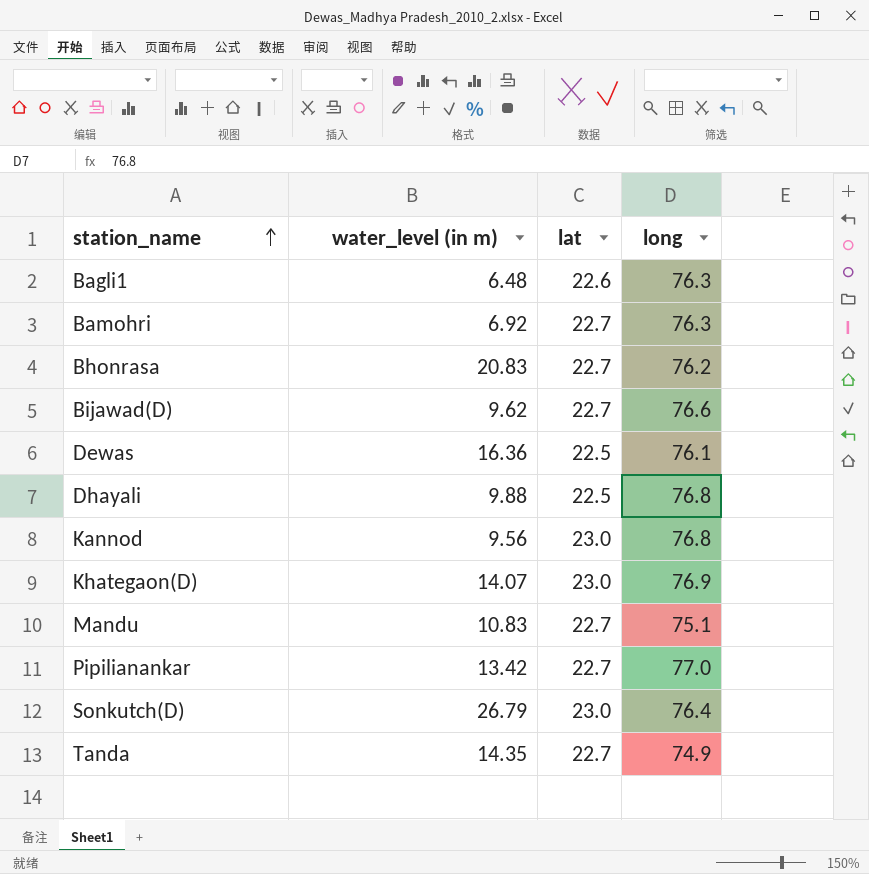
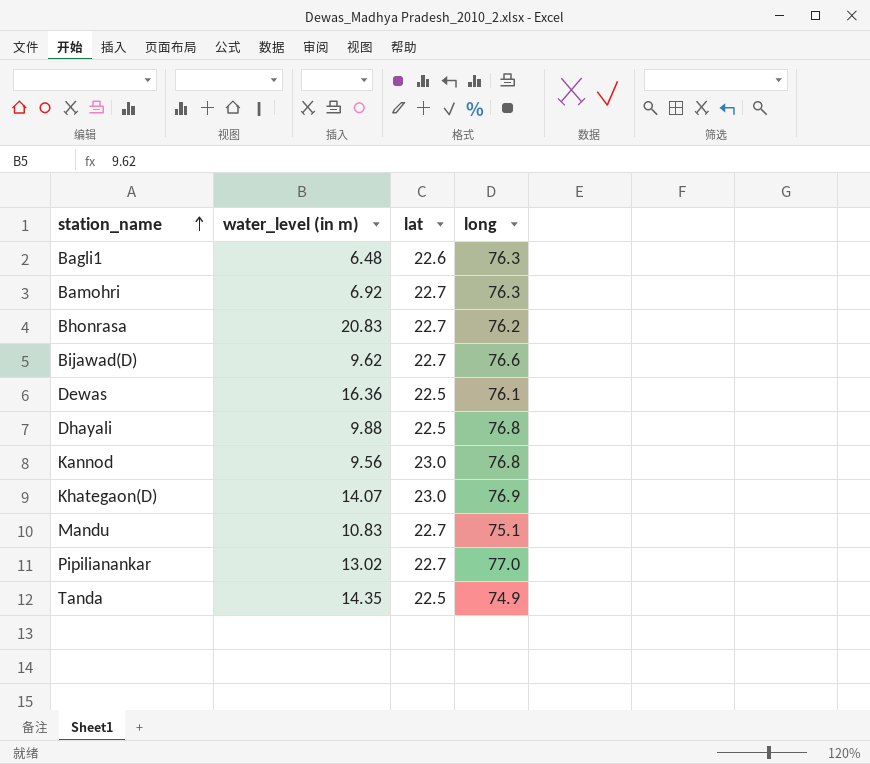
row Sonkutch(D): 26.79 | 23.0 | 76.4 -> none
Pipilianankar | water_level (in m): 13.42 -> 13.02
Tanda | lat: 22.7 -> 22.5

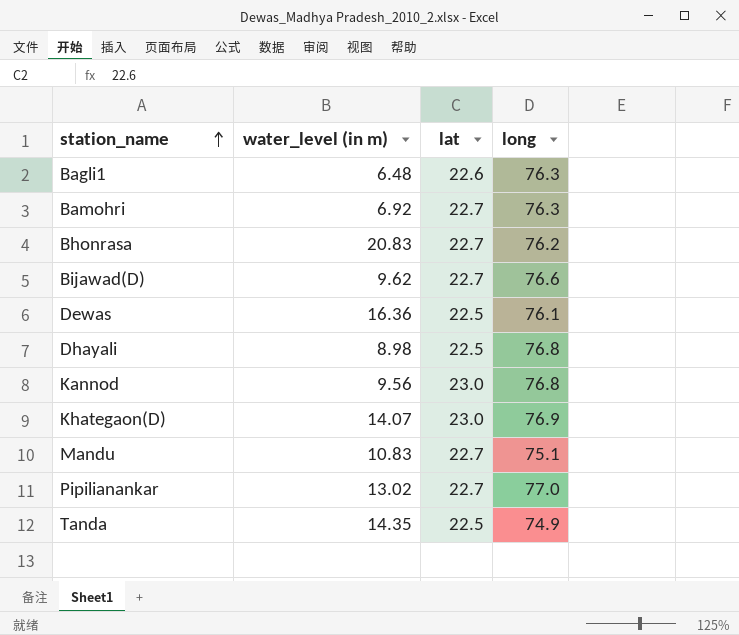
Dhayali | water_level (in m): 9.88 -> 8.98

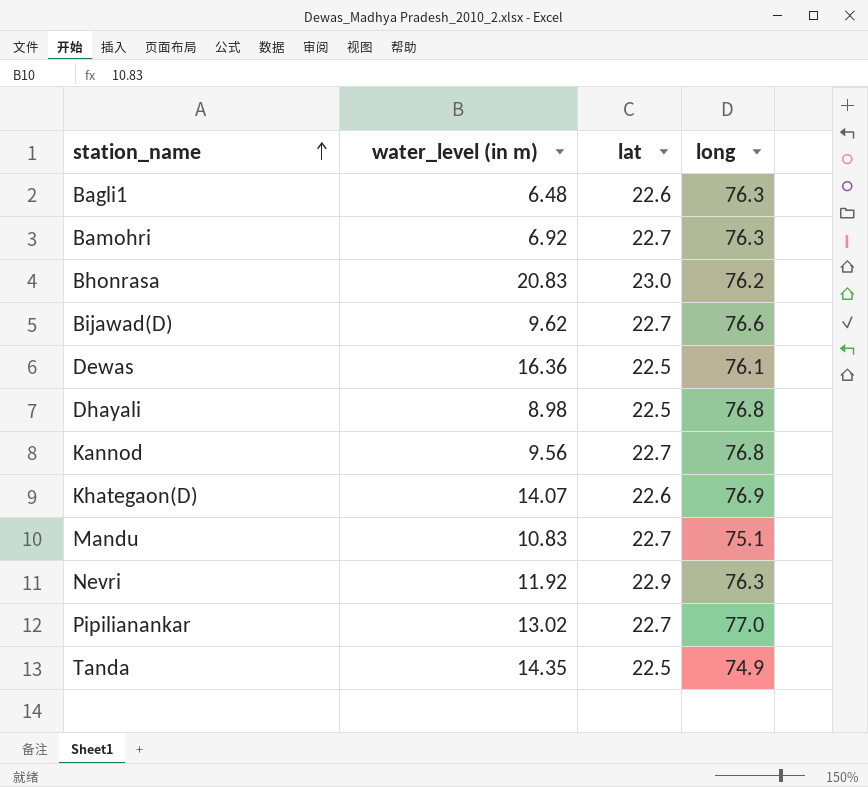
Bhonrasa | lat: 22.7 -> 23.0
Kannod | lat: 23.0 -> 22.7
Khategaon(D) | lat: 23.0 -> 22.6
row Nevri: none -> 11.92 | 22.9 | 76.3

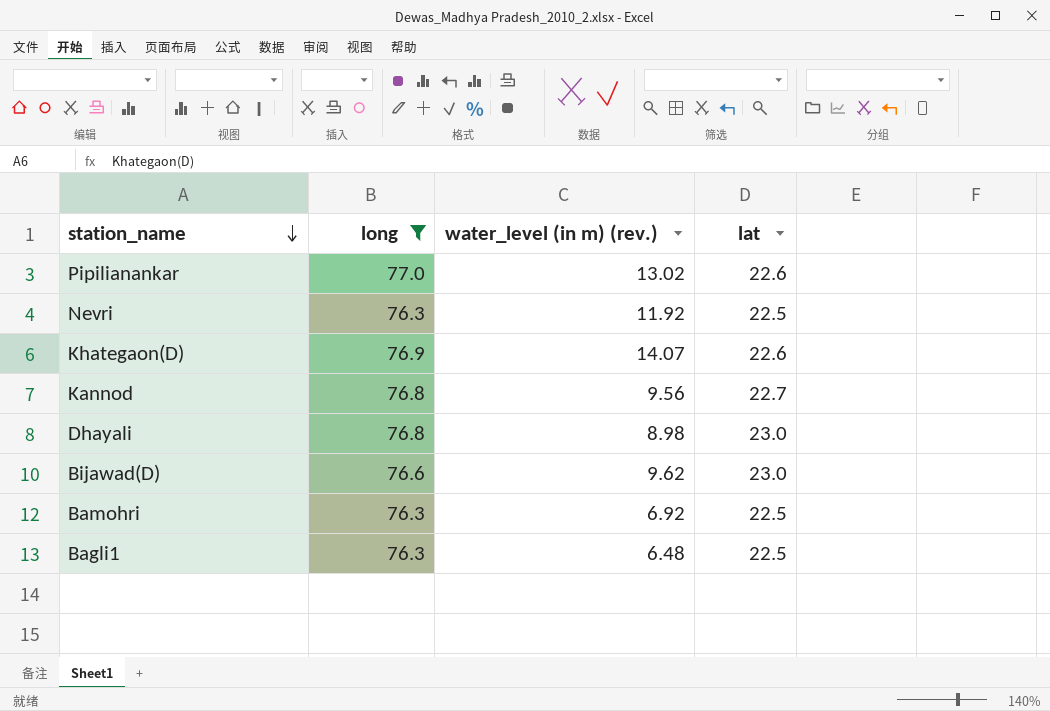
filter: none -> long >= 76.3
row order: station_name ascending -> station_name descending
column long | position: 4 -> 2
column name: water_level (in m) -> water_level (in m) (rev.)
Pipilianankar | lat: 22.7 -> 22.6
Nevri | lat: 22.9 -> 22.5
Dhayali | lat: 22.5 -> 23.0
Bijawad(D) | lat: 22.7 -> 23.0
Bamohri | lat: 22.7 -> 22.5
Bagli1 | lat: 22.6 -> 22.5

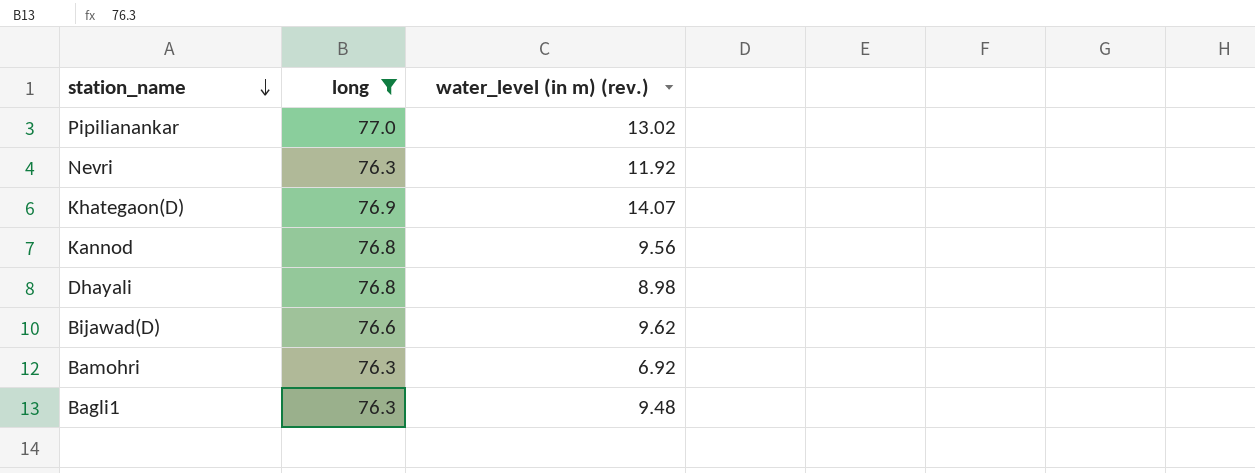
column lat | position: 4 -> none
Bagli1 | water_level (in m) (rev.): 6.48 -> 9.48

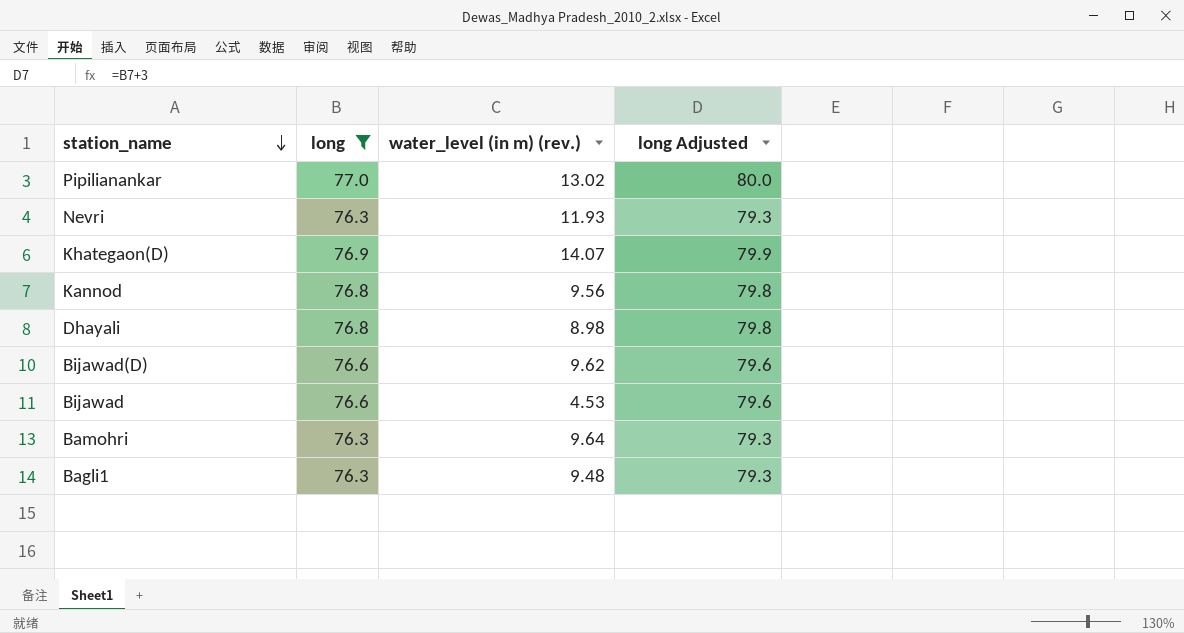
column long Adjusted | formula: none -> [long] + 3
Nevri | water_level (in m) (rev.): 11.92 -> 11.93
row Bijawad: none -> 76.6 | 4.53 | 79.6
Bamohri | water_level (in m) (rev.): 6.92 -> 9.64

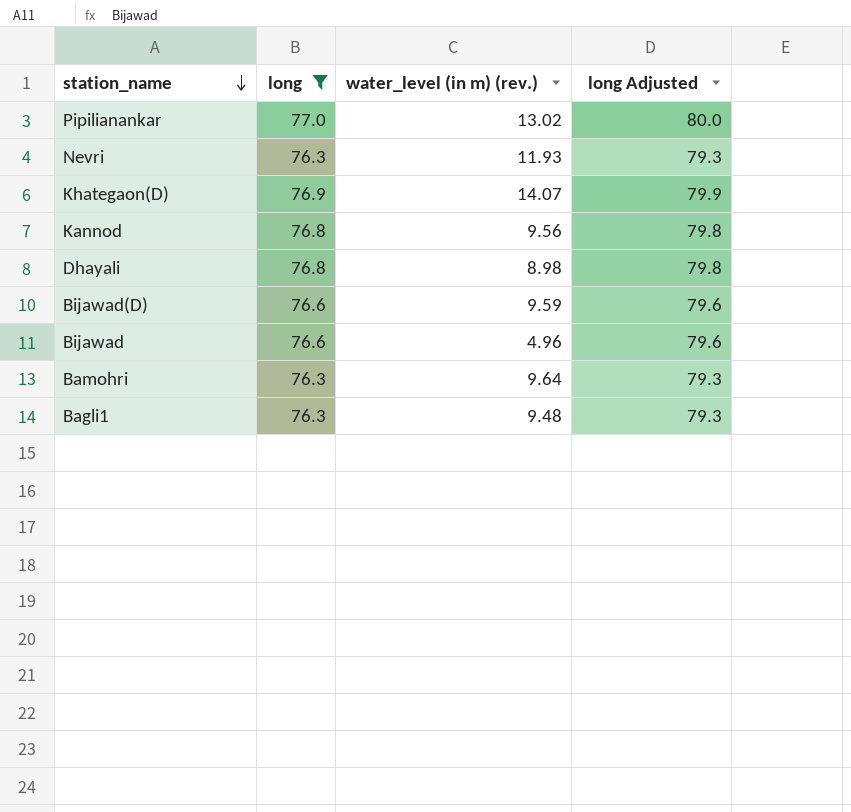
Bijawad(D) | water_level (in m) (rev.): 9.62 -> 9.59
Bijawad | water_level (in m) (rev.): 4.53 -> 4.96

